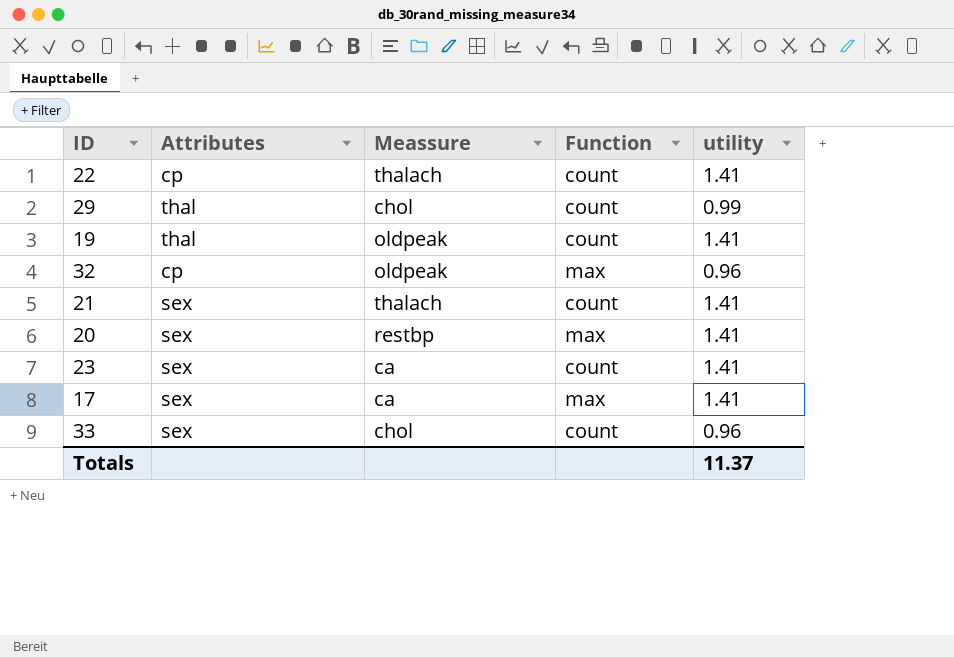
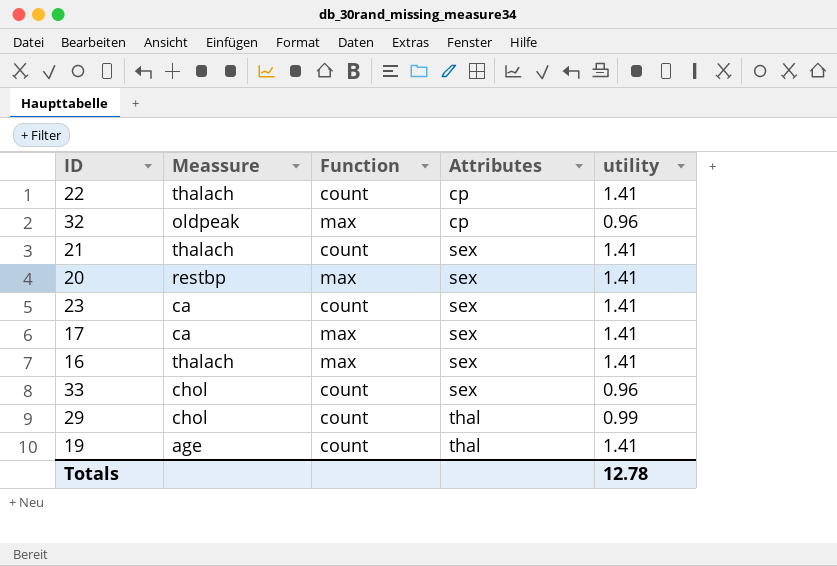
row order: none -> Attributes ascending
column Attributes | position: 2 -> 4
row 16: none -> thalach | max | sex | 1.41
19 | Meassure: oldpeak -> age
Totals | utility: 11.37 -> 12.78

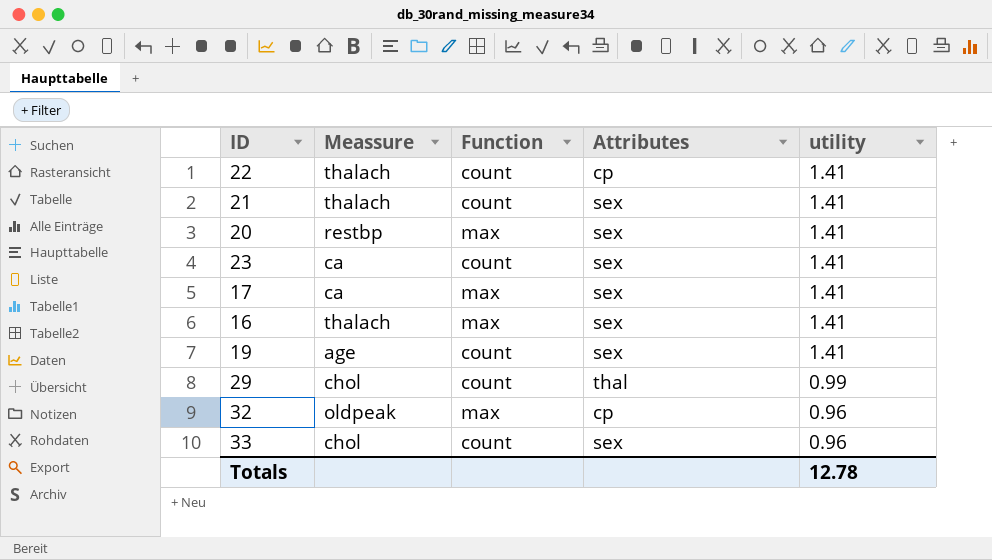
row order: Attributes ascending -> utility descending
19 | Attributes: thal -> sex

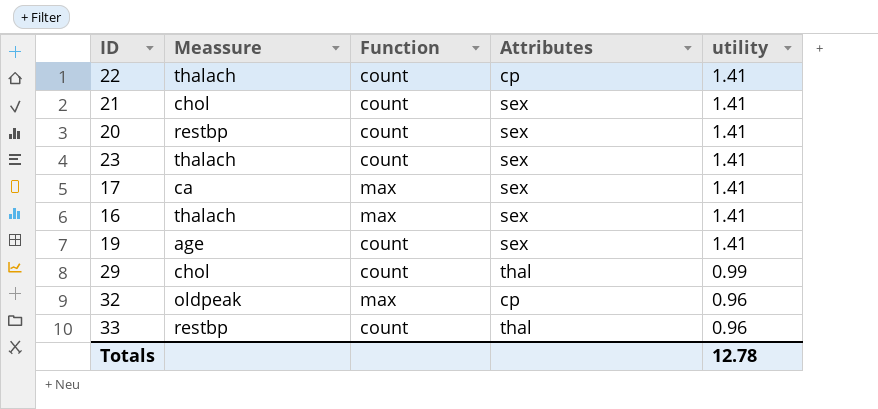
21 | Meassure: thalach -> chol
20 | Function: max -> count
23 | Meassure: ca -> thalach
33 | Meassure: chol -> restbp
33 | Attributes: sex -> thal

